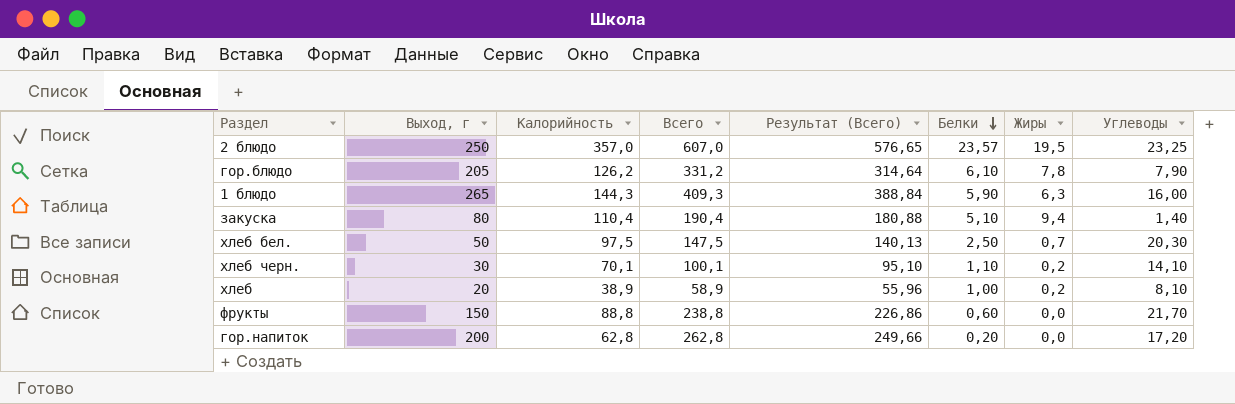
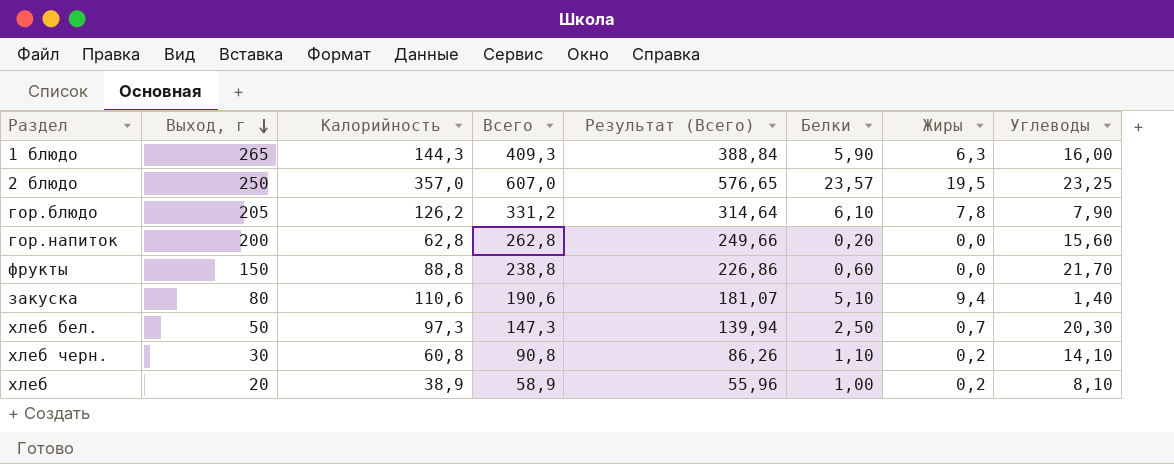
row order: Белки descending -> Выход, г descending
гор.напиток | Углеводы: 17,20 -> 15,60
закуска | Калорийность: 110,4 -> 110,6
закуска | Всего: 190,4 -> 190,6
закуска | Результат (Всего): 180,88 -> 181,07
хлеб бел. | Калорийность: 97,5 -> 97,3
хлеб бел. | Всего: 147,5 -> 147,3
хлеб бел. | Результат (Всего): 140,13 -> 139,94
хлеб черн. | Калорийность: 70,1 -> 60,8
хлеб черн. | Всего: 100,1 -> 90,8
хлеб черн. | Результат (Всего): 95,10 -> 86,26

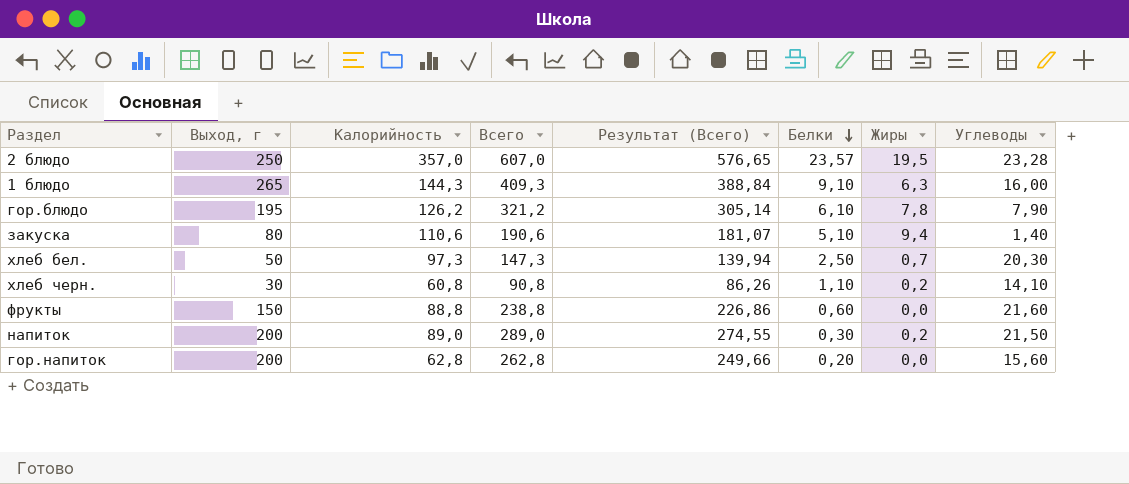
row order: Выход, г descending -> Белки descending
row хлеб: 20 | 38,9 | 58,9 | 55,96 | 1,00 | 0,2 | 8,10 -> none
2 блюдо | Углеводы: 23,25 -> 23,28
1 блюдо | Белки: 5,90 -> 9,10
гор.блюдо | Выход, г: 205 -> 195
гор.блюдо | Всего: 331,2 -> 321,2
гор.блюдо | Результат (Всего): 314,64 -> 305,14
фрукты | Углеводы: 21,70 -> 21,60
row напиток: none -> 200 | 89,0 | 289,0 | 274,55 | 0,30 | 0,2 | 21,50

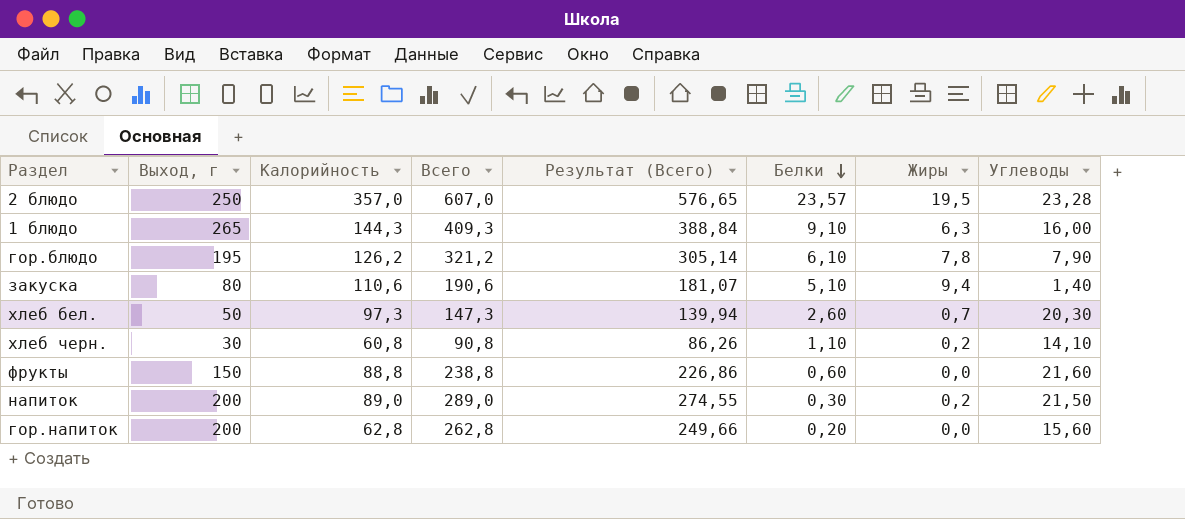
хлеб бел. | Белки: 2,50 -> 2,60

